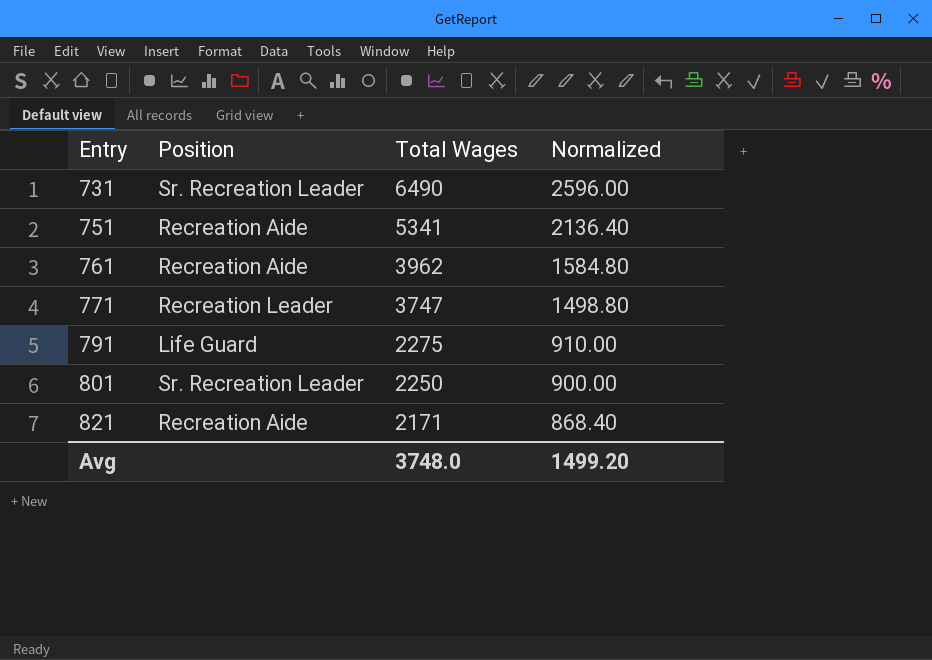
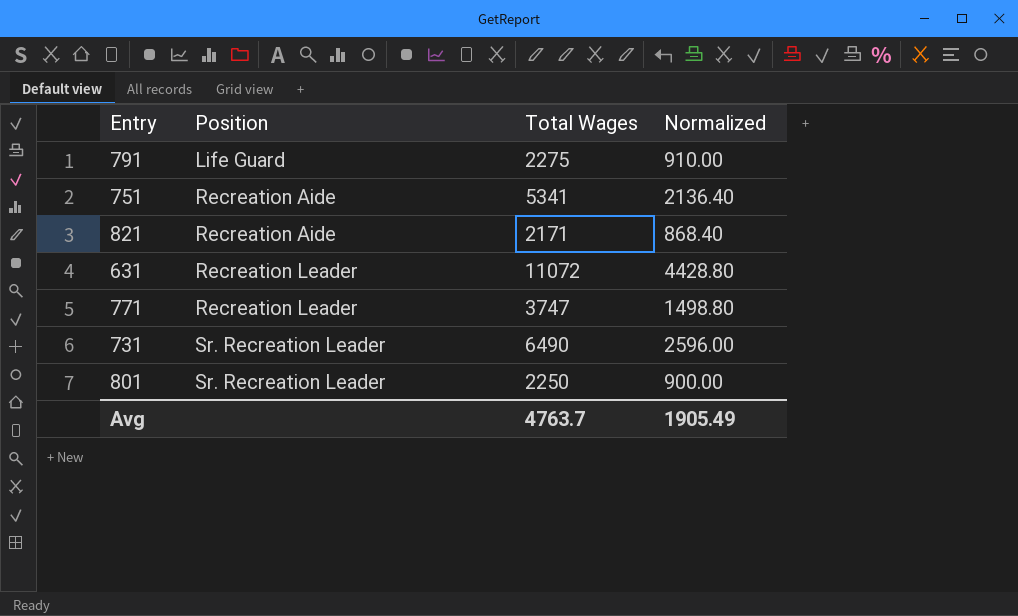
row order: Entry ascending -> Position ascending
row 761: Recreation Aide | 3962 | 1584.80 -> none
row 631: none -> Recreation Leader | 11072 | 4428.80
Avg | Total Wages: 3748.0 -> 4763.7
Avg | Normalized: 1499.20 -> 1905.49

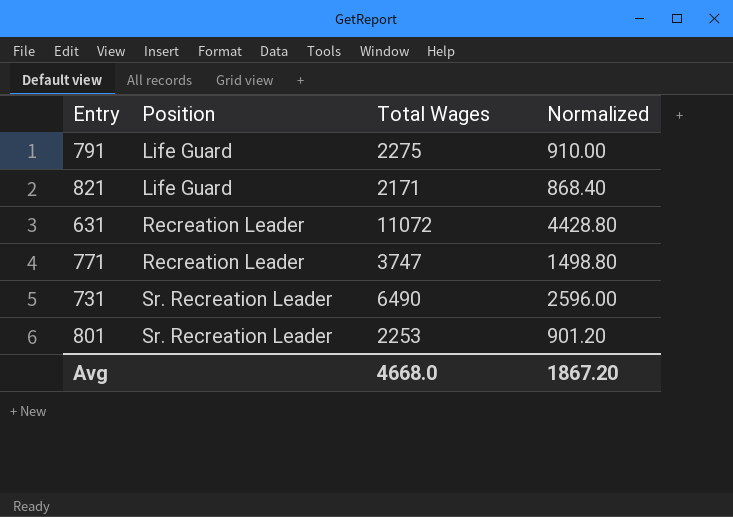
row 751: Recreation Aide | 5341 | 2136.40 -> none
821 | Position: Recreation Aide -> Life Guard
801 | Total Wages: 2250 -> 2253
801 | Normalized: 900.00 -> 901.20
Avg | Total Wages: 4763.7 -> 4668.0
Avg | Normalized: 1905.49 -> 1867.20

